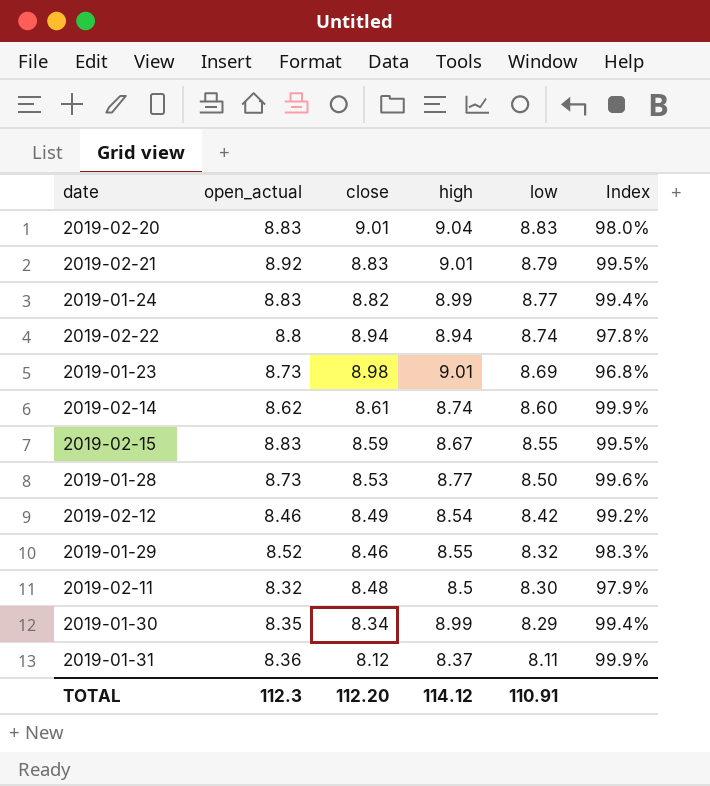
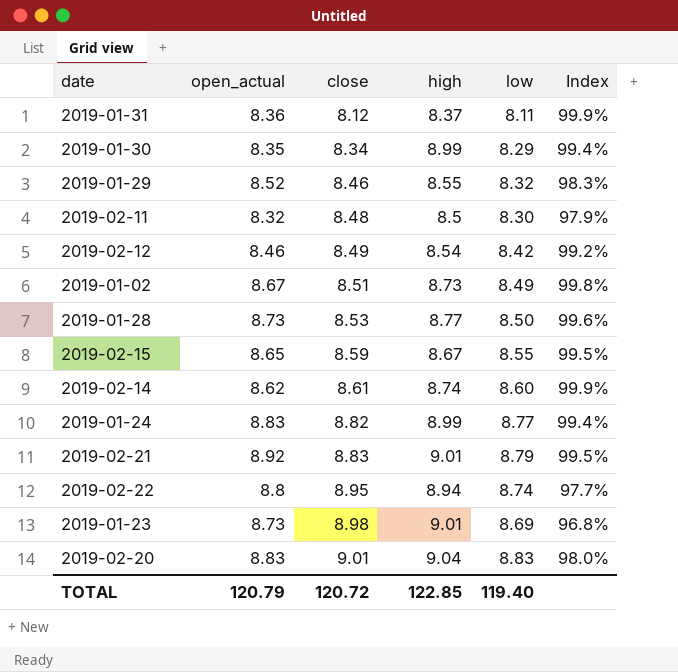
row order: low descending -> close ascending
row 2019-01-02: none -> 8.67 | 8.51 | 8.73 | 8.49 | 99.8%
2019-02-15 | open_actual: 8.83 -> 8.65
2019-02-22 | close: 8.94 -> 8.95
2019-02-22 | Index: 97.8% -> 97.7%
TOTAL | open_actual: 112.3 -> 120.79
TOTAL | close: 112.20 -> 120.72
TOTAL | high: 114.12 -> 122.85
TOTAL | low: 110.91 -> 119.40

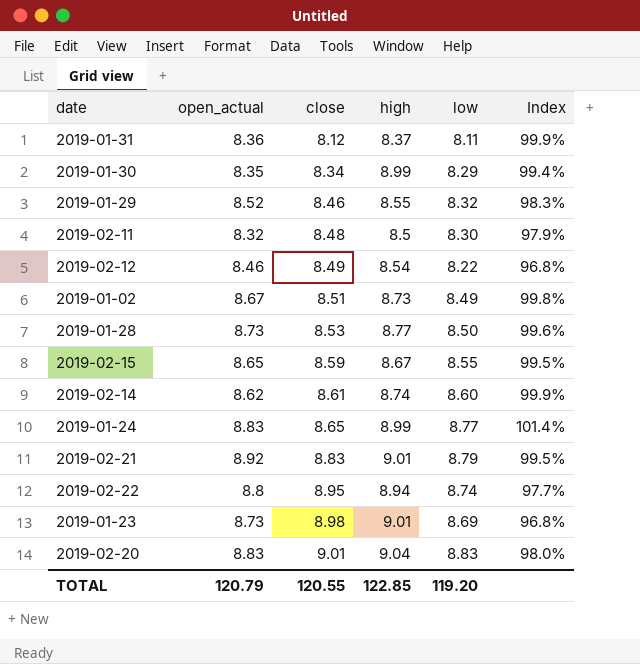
2019-02-12 | low: 8.42 -> 8.22
2019-02-12 | Index: 99.2% -> 96.8%
2019-01-24 | close: 8.82 -> 8.65
2019-01-24 | Index: 99.4% -> 101.4%
TOTAL | close: 120.72 -> 120.55
TOTAL | low: 119.40 -> 119.20

